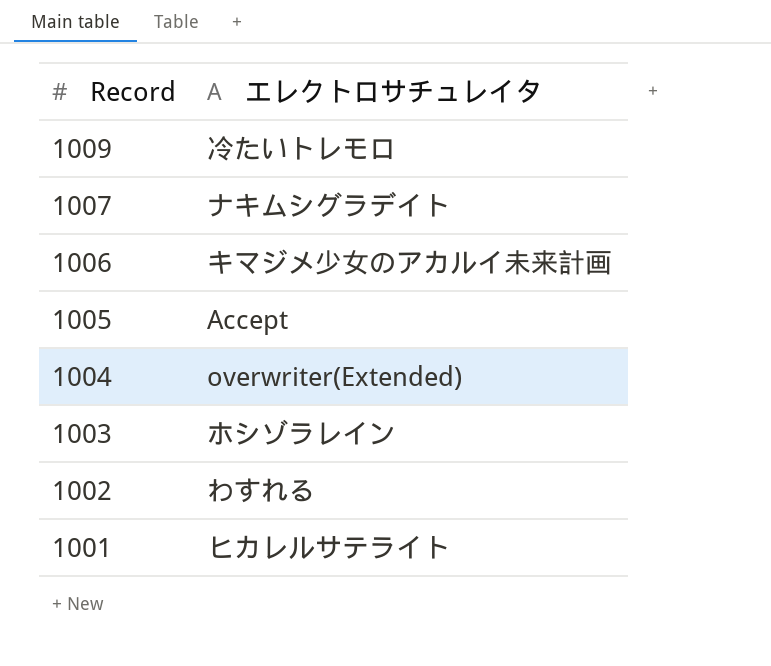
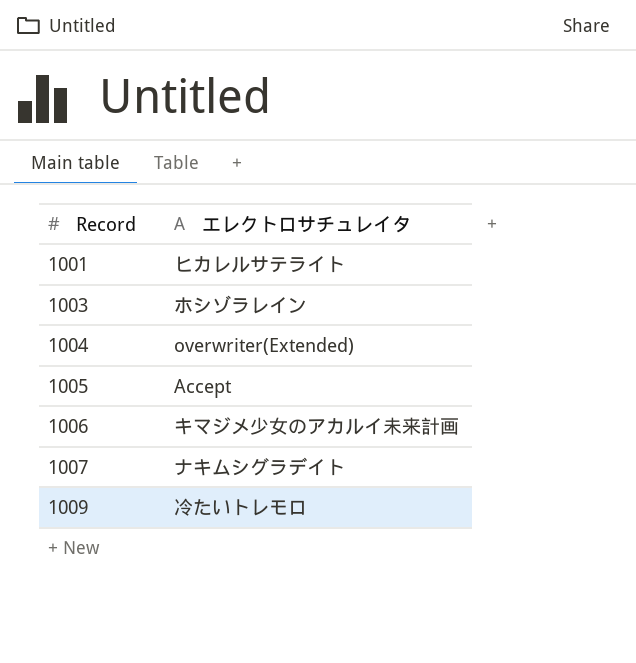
row order: Record descending -> Record ascending
row 1002: わすれる -> none

